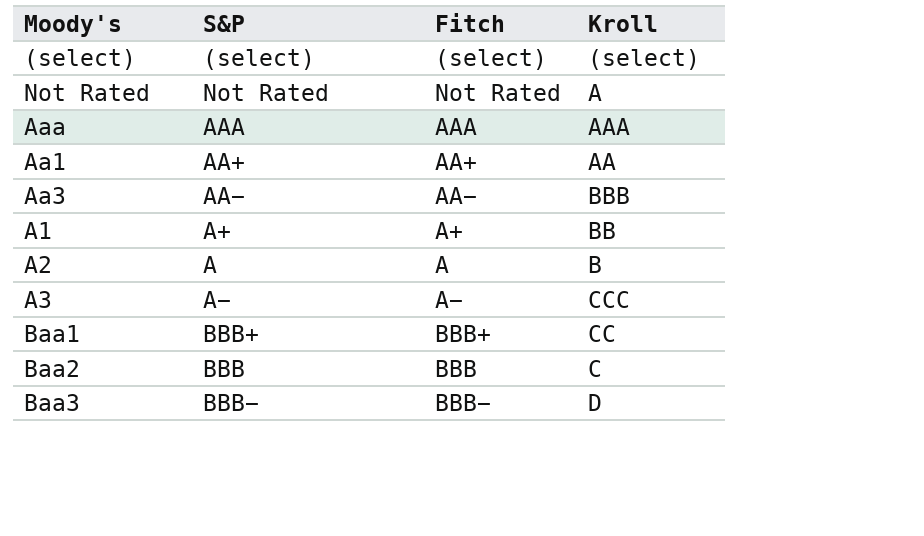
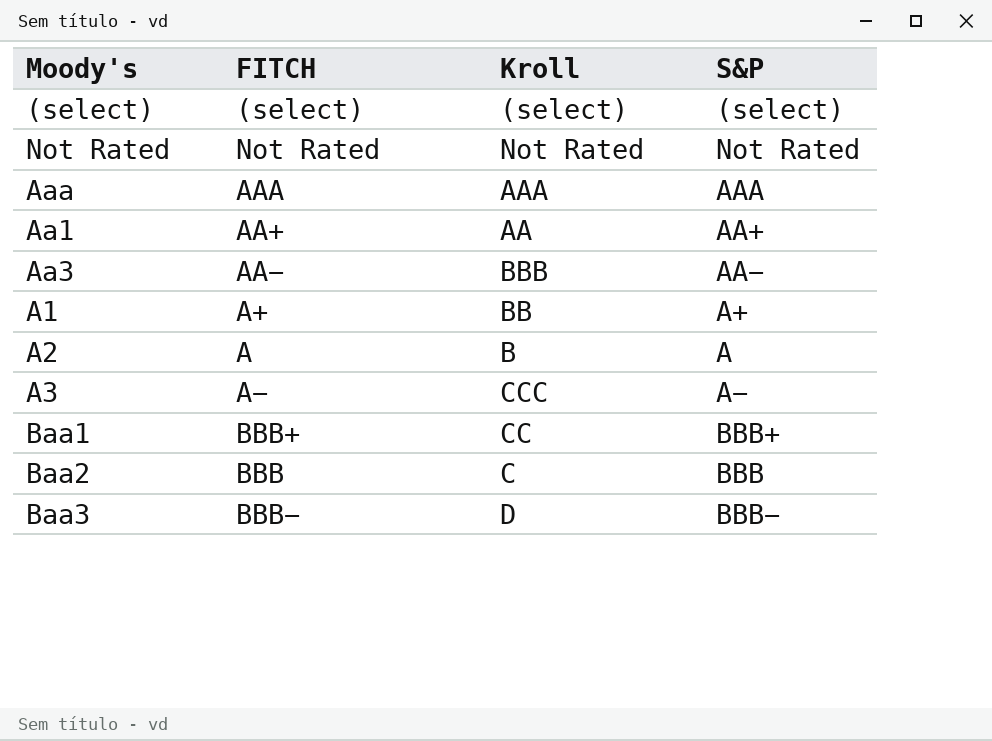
column name: Fitch -> FITCH
column S&P | position: 2 -> 4
Not Rated | Kroll: A -> Not Rated

